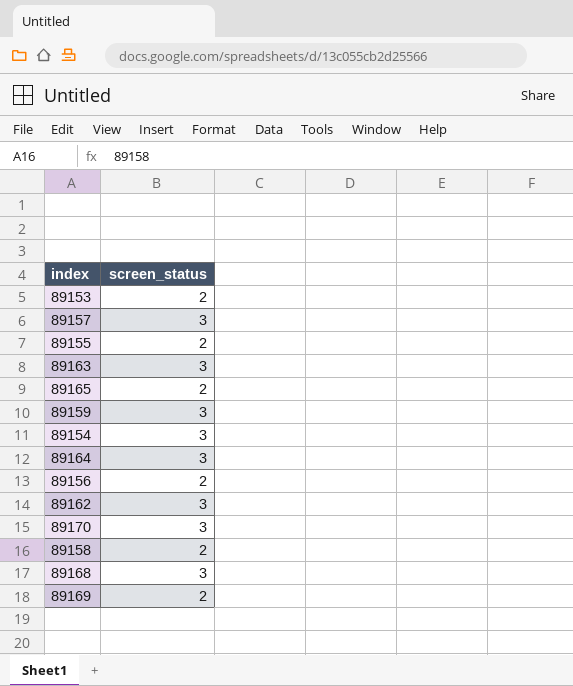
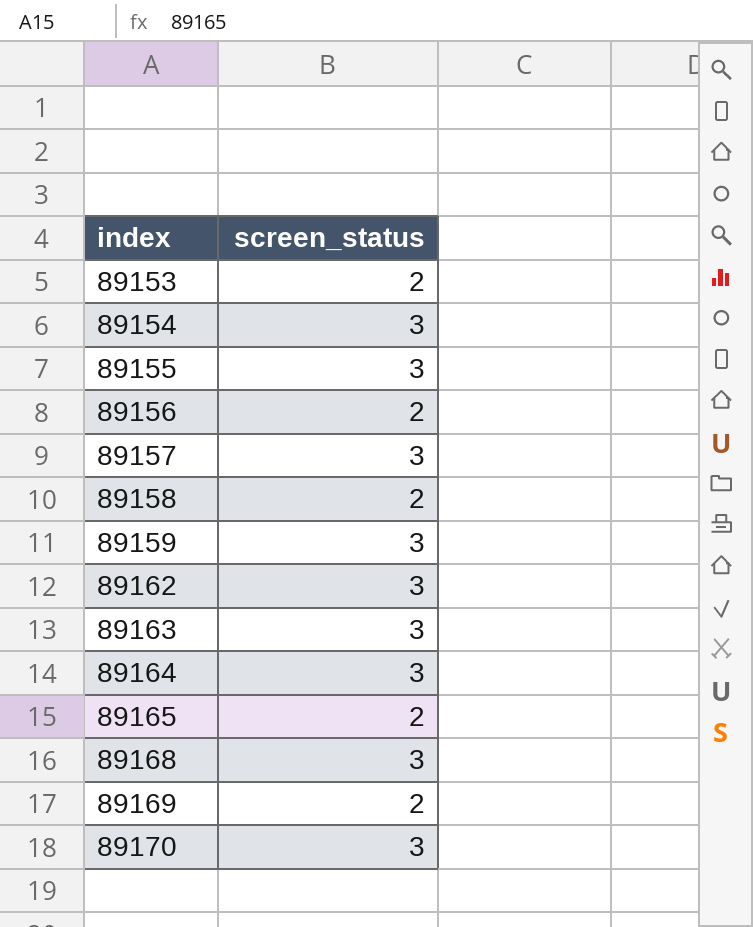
row order: none -> index ascending
89155 | screen_status: 2 -> 3

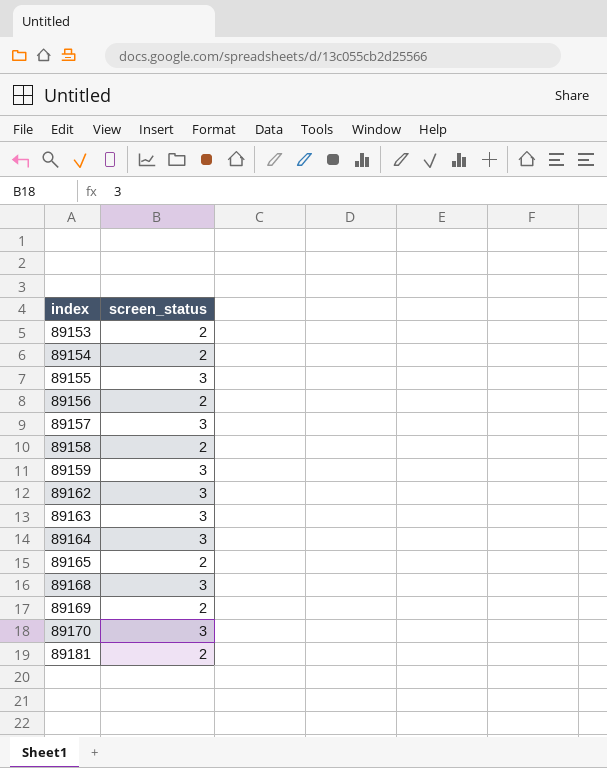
89154 | screen_status: 3 -> 2
row 89181: none -> 2

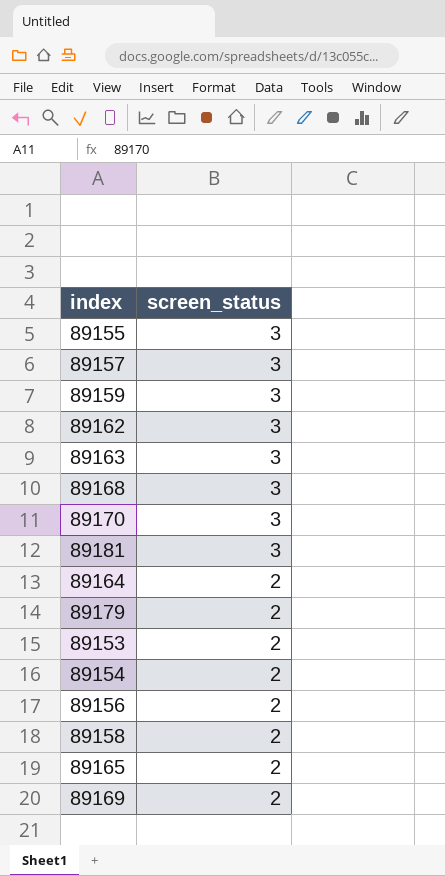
row order: index ascending -> screen_status descending
89181 | screen_status: 2 -> 3
89164 | screen_status: 3 -> 2
row 89179: none -> 2

